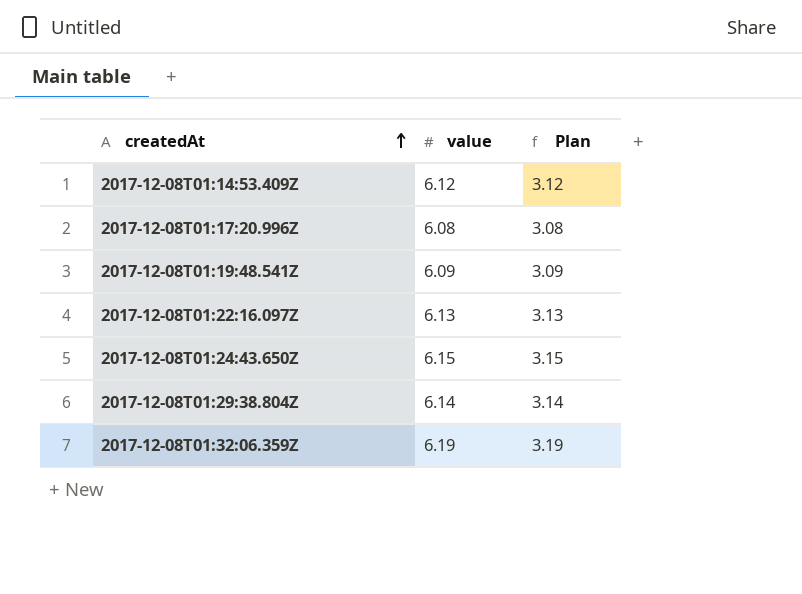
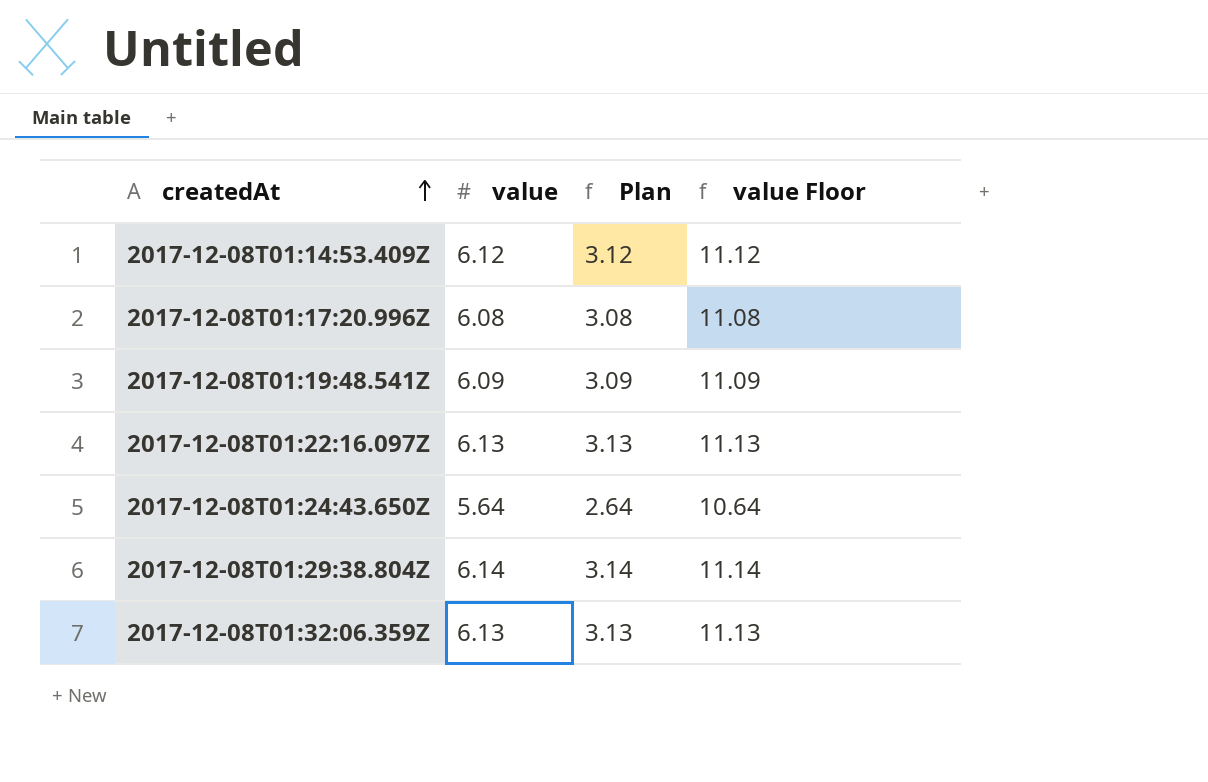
column value Floor | formula: none -> [value] + 5
2017-12-08T01:24:43.650Z | value: 6.15 -> 5.64
2017-12-08T01:24:43.650Z | Plan: 3.15 -> 2.64
2017-12-08T01:32:06.359Z | value: 6.19 -> 6.13
2017-12-08T01:32:06.359Z | Plan: 3.19 -> 3.13

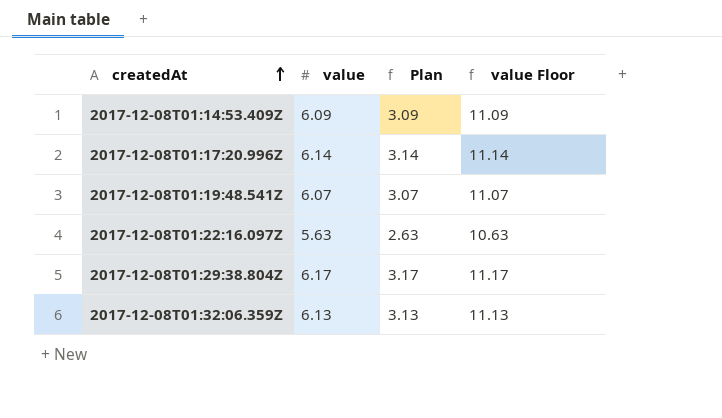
row 2017-12-08T01:24:43.650Z: 5.64 | 2.64 | 10.64 -> none
2017-12-08T01:14:53.409Z | value: 6.12 -> 6.09
2017-12-08T01:14:53.409Z | Plan: 3.12 -> 3.09
2017-12-08T01:14:53.409Z | value Floor: 11.12 -> 11.09
2017-12-08T01:17:20.996Z | value: 6.08 -> 6.14
2017-12-08T01:17:20.996Z | Plan: 3.08 -> 3.14
2017-12-08T01:17:20.996Z | value Floor: 11.08 -> 11.14
2017-12-08T01:19:48.541Z | value: 6.09 -> 6.07
2017-12-08T01:19:48.541Z | Plan: 3.09 -> 3.07
2017-12-08T01:19:48.541Z | value Floor: 11.09 -> 11.07
2017-12-08T01:22:16.097Z | value: 6.13 -> 5.63
2017-12-08T01:22:16.097Z | Plan: 3.13 -> 2.63
2017-12-08T01:22:16.097Z | value Floor: 11.13 -> 10.63
2017-12-08T01:29:38.804Z | value: 6.14 -> 6.17
2017-12-08T01:29:38.804Z | Plan: 3.14 -> 3.17
2017-12-08T01:29:38.804Z | value Floor: 11.14 -> 11.17

